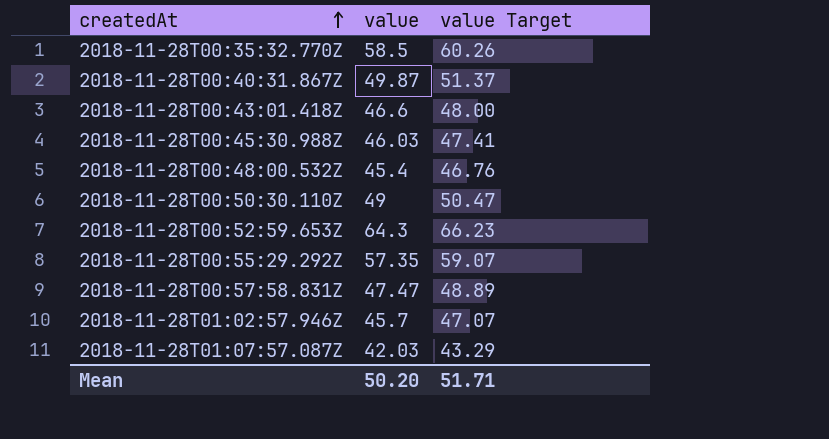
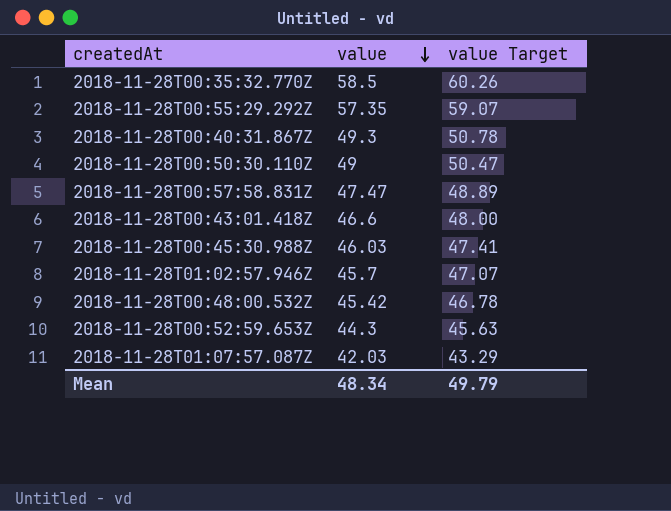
row order: createdAt ascending -> value descending
2018-11-28T00:40:31.867Z | value: 49.87 -> 49.3
2018-11-28T00:40:31.867Z | value Target: 51.37 -> 50.78
2018-11-28T00:48:00.532Z | value: 45.4 -> 45.42
2018-11-28T00:48:00.532Z | value Target: 46.76 -> 46.78
2018-11-28T00:52:59.653Z | value: 64.3 -> 44.3
2018-11-28T00:52:59.653Z | value Target: 66.23 -> 45.63
Mean | value: 50.20 -> 48.34
Mean | value Target: 51.71 -> 49.79

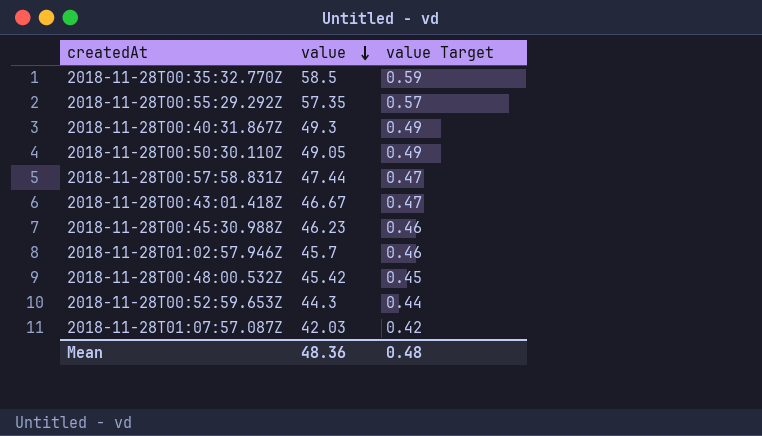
column value Target | formula: [value] * 1.03 -> [value] * 0.01
2018-11-28T00:50:30.110Z | value: 49 -> 49.05
2018-11-28T00:57:58.831Z | value: 47.47 -> 47.44
2018-11-28T00:43:01.418Z | value: 46.6 -> 46.67
2018-11-28T00:45:30.988Z | value: 46.03 -> 46.23
Mean | value: 48.34 -> 48.36
Mean | value Target: 49.79 -> 0.48

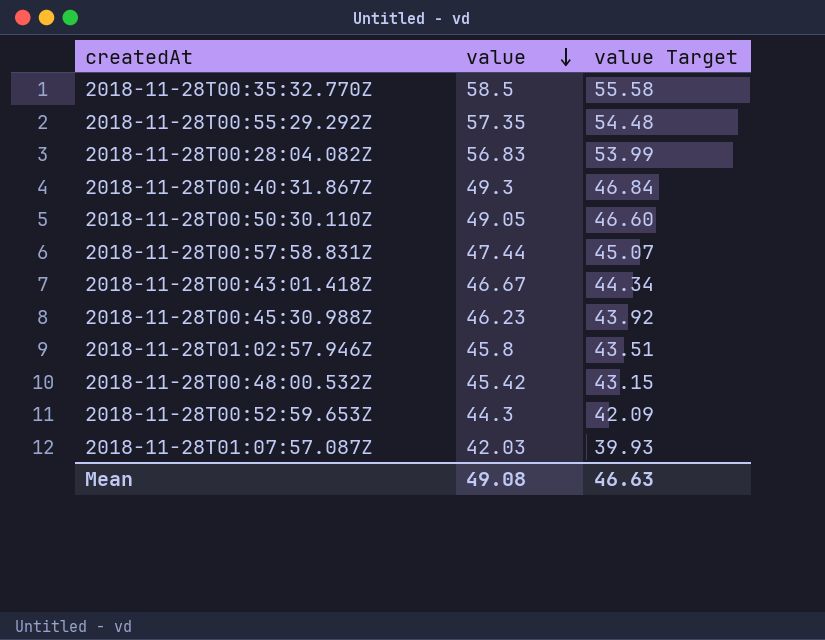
column value Target | formula: [value] * 0.01 -> [value] * 0.95
row 2018-11-28T00:28:04.082Z: none -> 56.83 | 53.99
2018-11-28T01:02:57.946Z | value: 45.7 -> 45.8
Mean | value: 48.36 -> 49.08
Mean | value Target: 0.48 -> 46.63

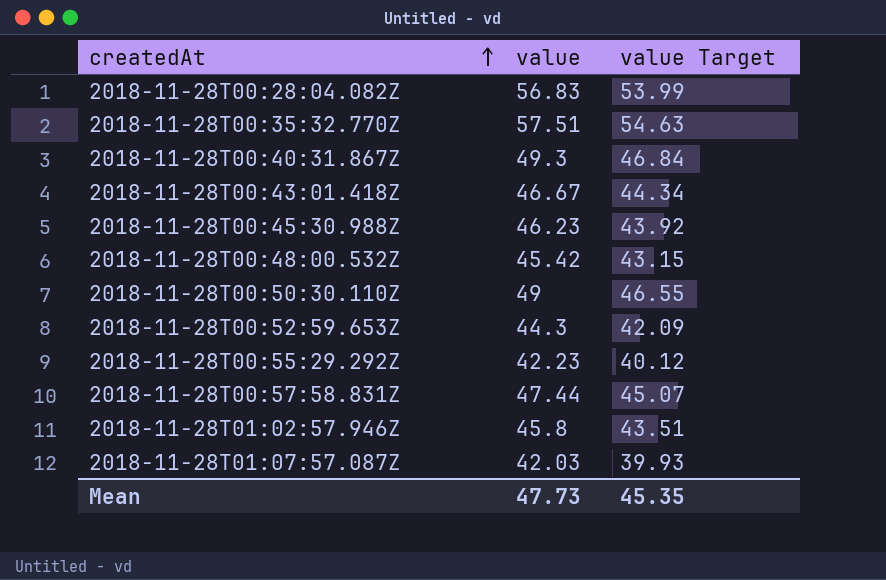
row order: value descending -> createdAt ascending
2018-11-28T00:35:32.770Z | value: 58.5 -> 57.51
2018-11-28T00:35:32.770Z | value Target: 55.58 -> 54.63
2018-11-28T00:50:30.110Z | value: 49.05 -> 49
2018-11-28T00:50:30.110Z | value Target: 46.60 -> 46.55
2018-11-28T00:55:29.292Z | value: 57.35 -> 42.23
2018-11-28T00:55:29.292Z | value Target: 54.48 -> 40.12
Mean | value: 49.08 -> 47.73
Mean | value Target: 46.63 -> 45.35

